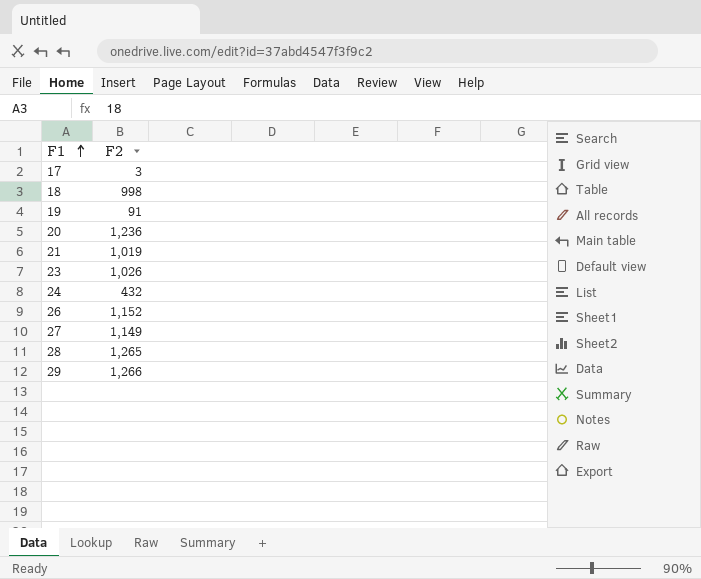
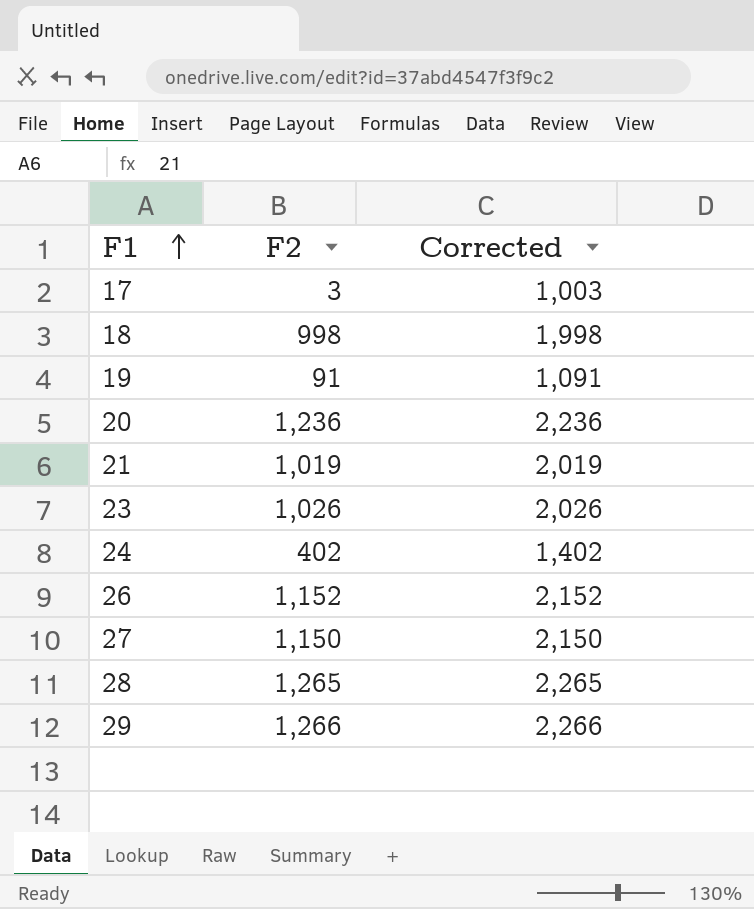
column Corrected | formula: none -> [F2] + 1000
24 | F2: 432 -> 402
27 | F2: 1,149 -> 1,150

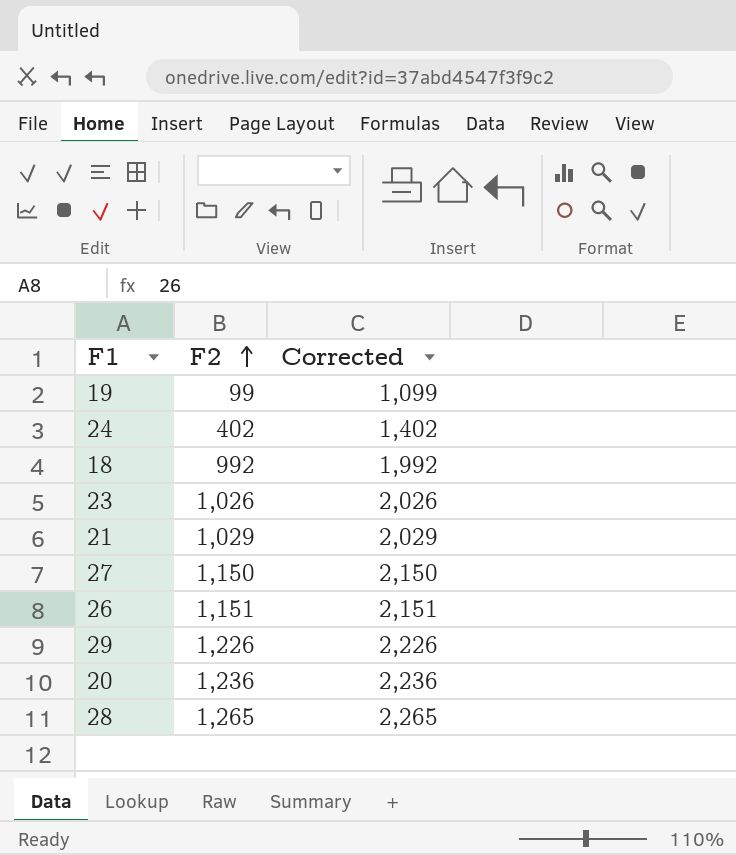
row order: F1 ascending -> F2 ascending
row 17: 3 | 1,003 -> none
19 | F2: 91 -> 99
19 | Corrected: 1,091 -> 1,099
18 | F2: 998 -> 992
18 | Corrected: 1,998 -> 1,992
21 | F2: 1,019 -> 1,029
21 | Corrected: 2,019 -> 2,029
26 | F2: 1,152 -> 1,151
26 | Corrected: 2,152 -> 2,151
29 | F2: 1,266 -> 1,226
29 | Corrected: 2,266 -> 2,226

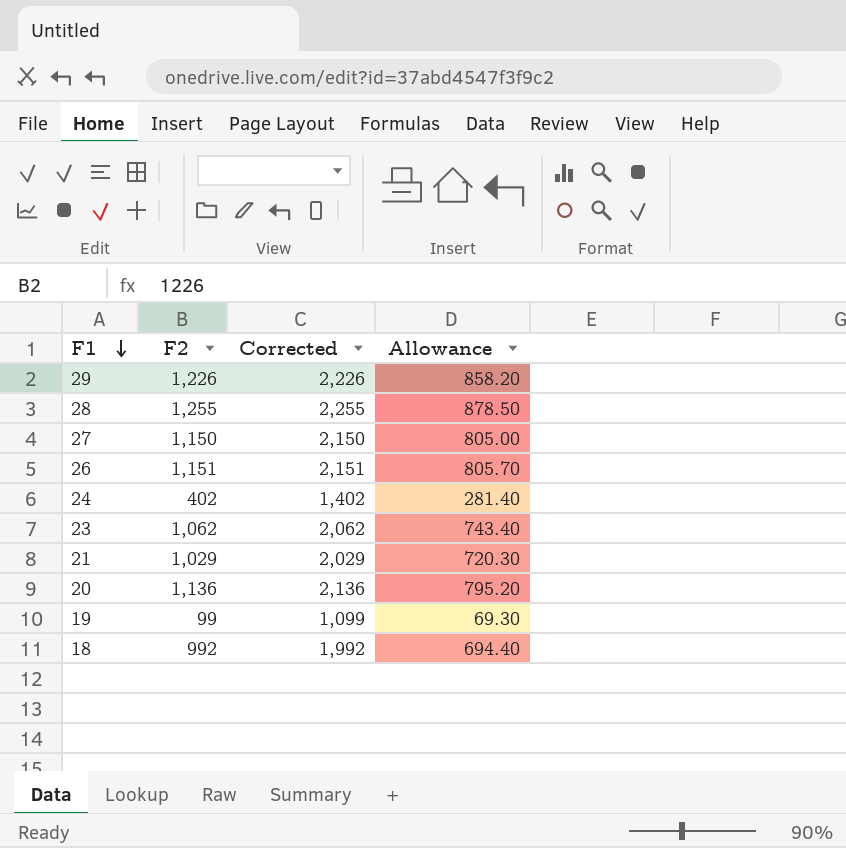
row order: F2 ascending -> F1 descending
column Allowance | formula: none -> [F2] * 0.7
28 | F2: 1,265 -> 1,255
28 | Corrected: 2,265 -> 2,255
23 | F2: 1,026 -> 1,062
23 | Corrected: 2,026 -> 2,062
20 | F2: 1,236 -> 1,136
20 | Corrected: 2,236 -> 2,136

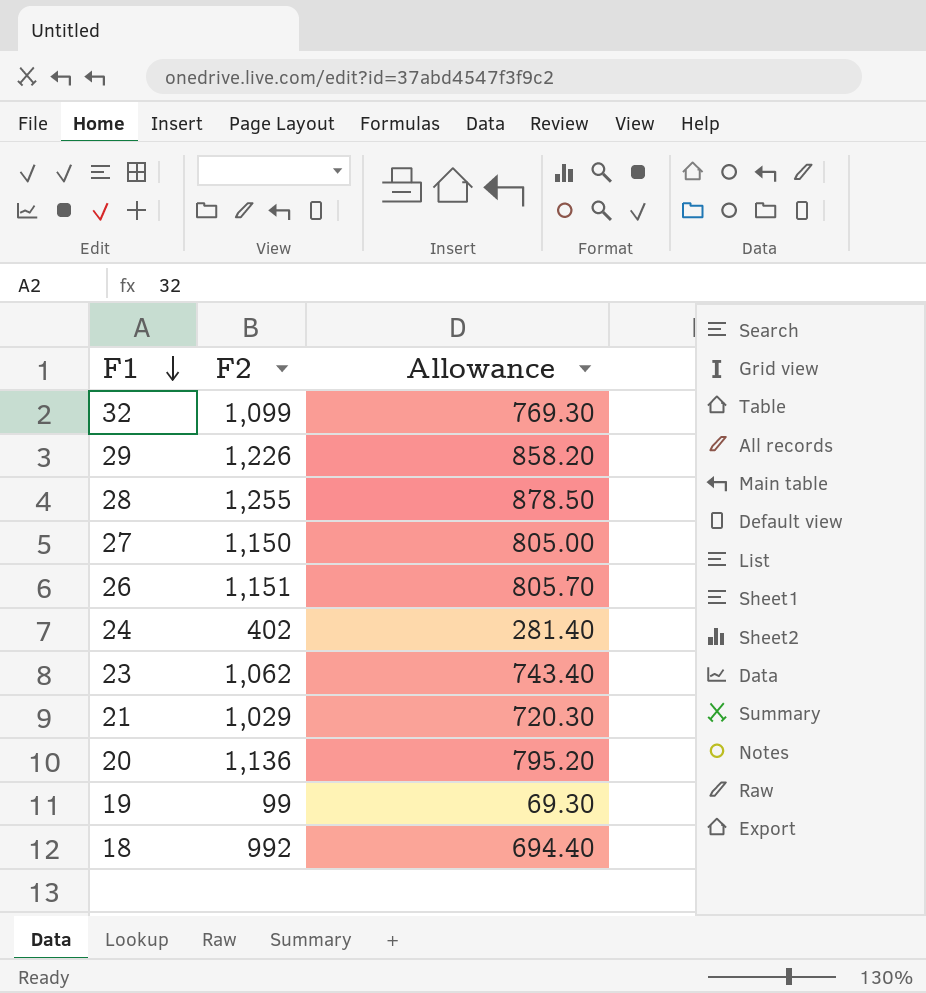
column Corrected | formula: [F2] + 1000 -> none
row 32: none -> 1,099 | 769.30

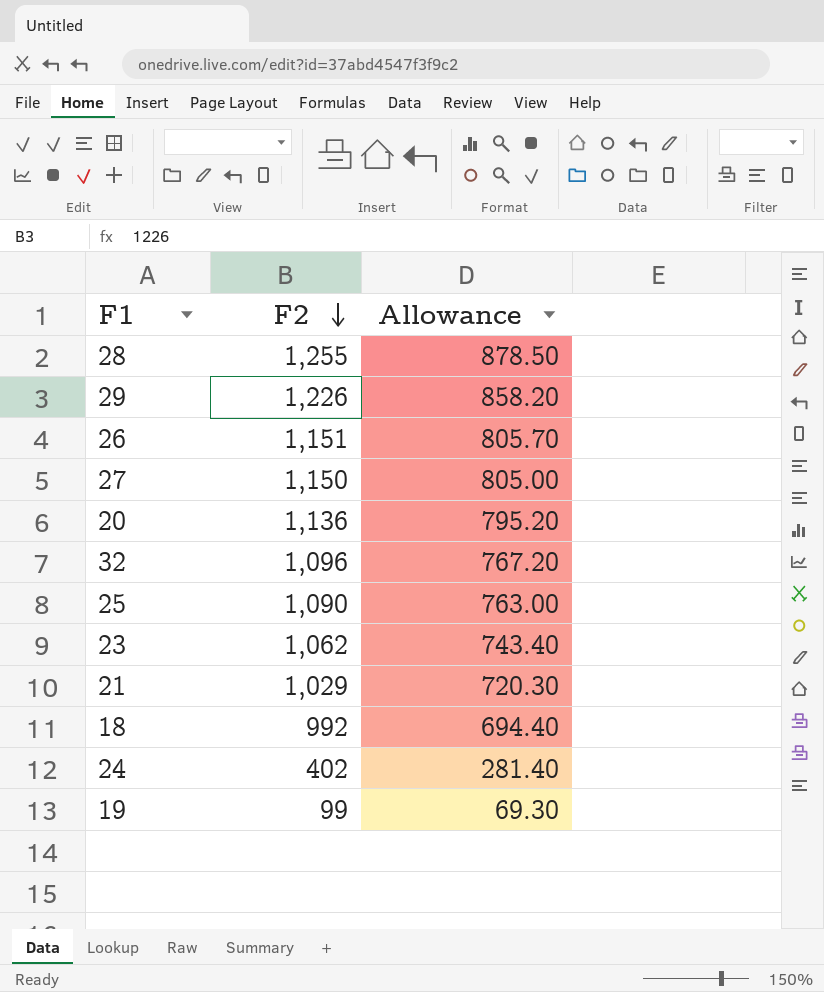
row order: F1 descending -> F2 descending
32 | F2: 1,099 -> 1,096
32 | Allowance: 769.30 -> 767.20
row 25: none -> 1,090 | 763.00

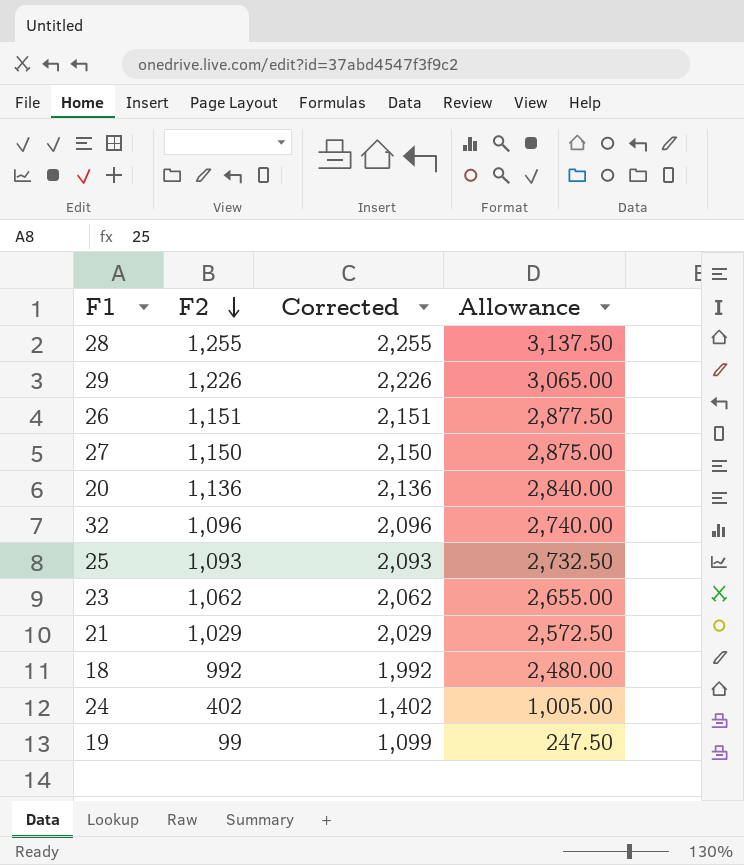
column Corrected | formula: none -> [F2] + 1000
column Allowance | formula: [F2] * 0.7 -> [F2] * 2.5
25 | F2: 1,090 -> 1,093

